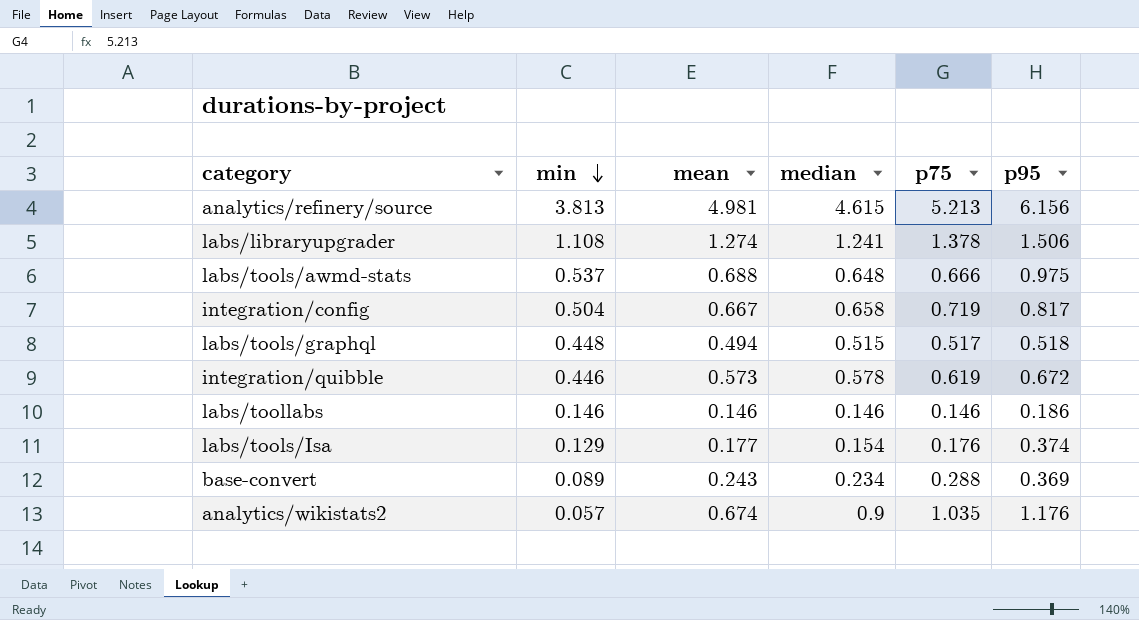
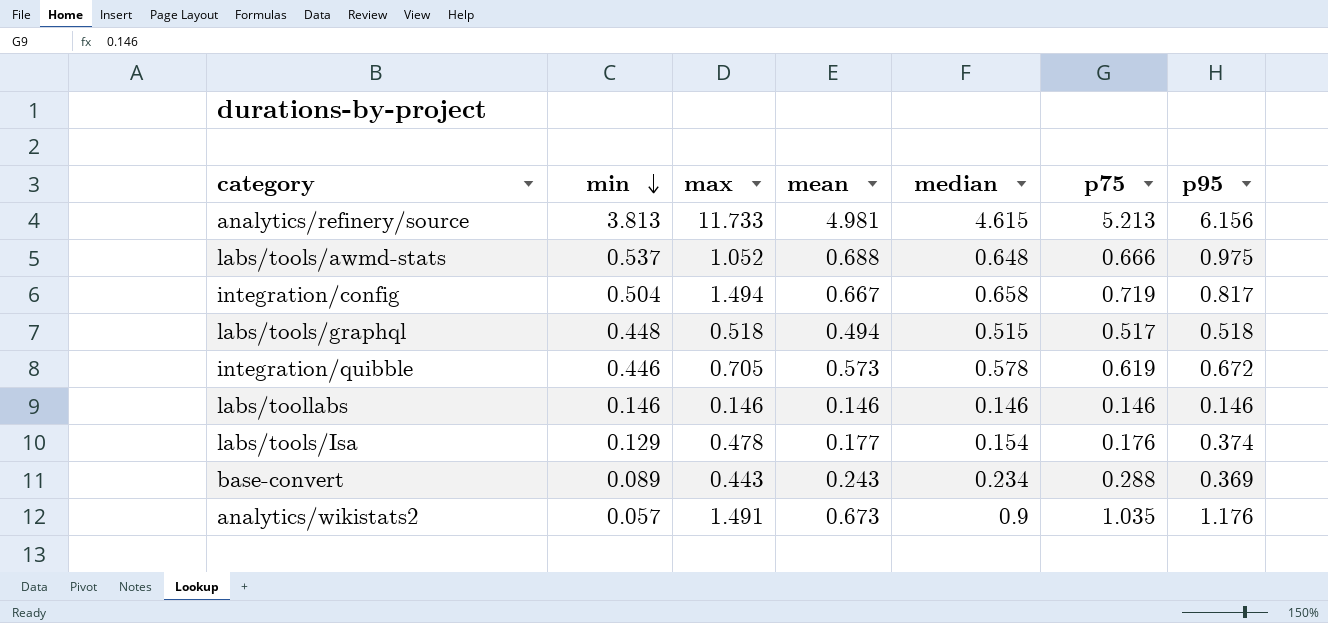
column max | position: none -> 3
row labs/libraryupgrader: 1.108 | 1.274 | 1.241 | 1.378 | 1.506 -> none
labs/toollabs | p95: 0.186 -> 0.146
analytics/wikistats2 | mean: 0.674 -> 0.673

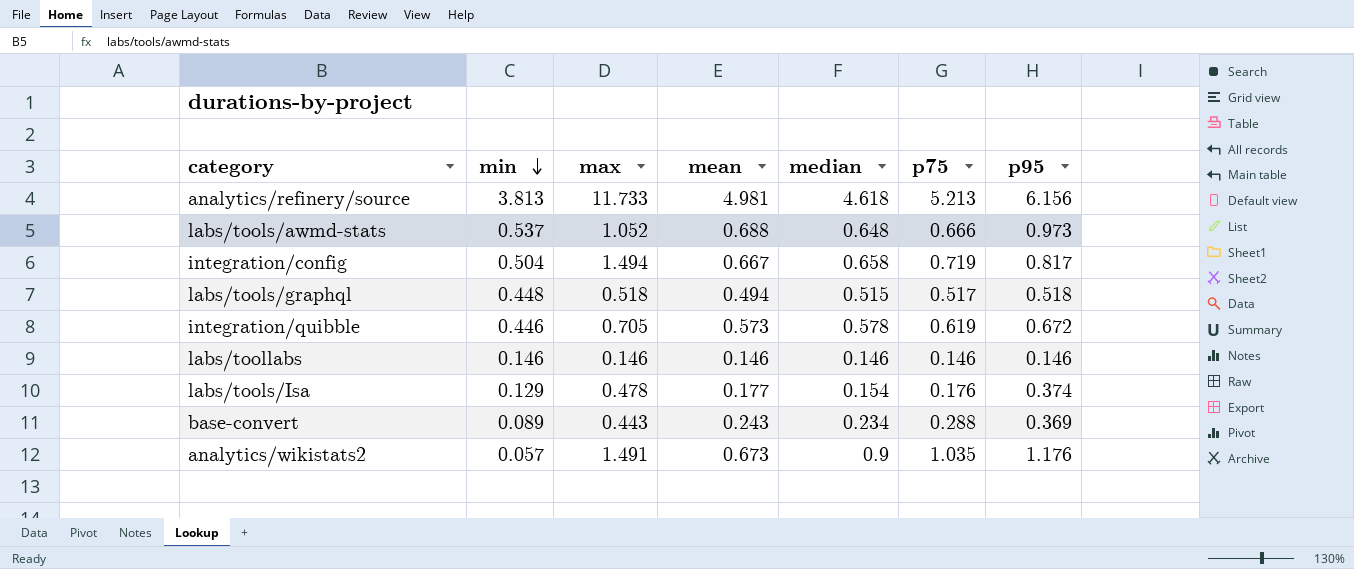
analytics/refinery/source | median: 4.615 -> 4.618
labs/tools/awmd-stats | p95: 0.975 -> 0.973

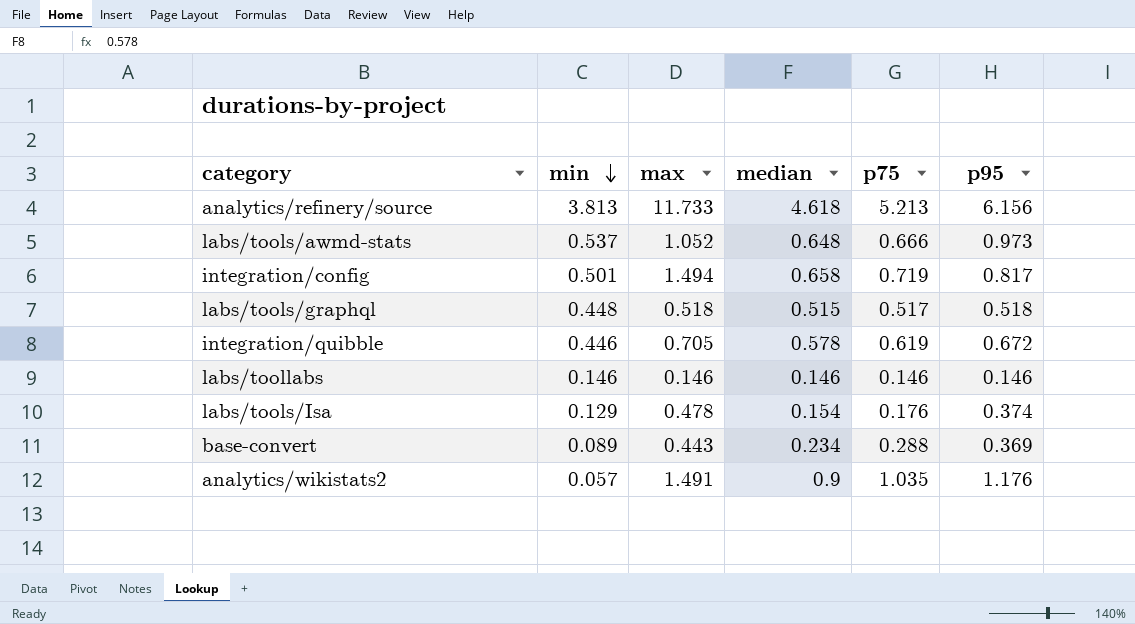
column mean | position: 4 -> none
integration/config | min: 0.504 -> 0.501

